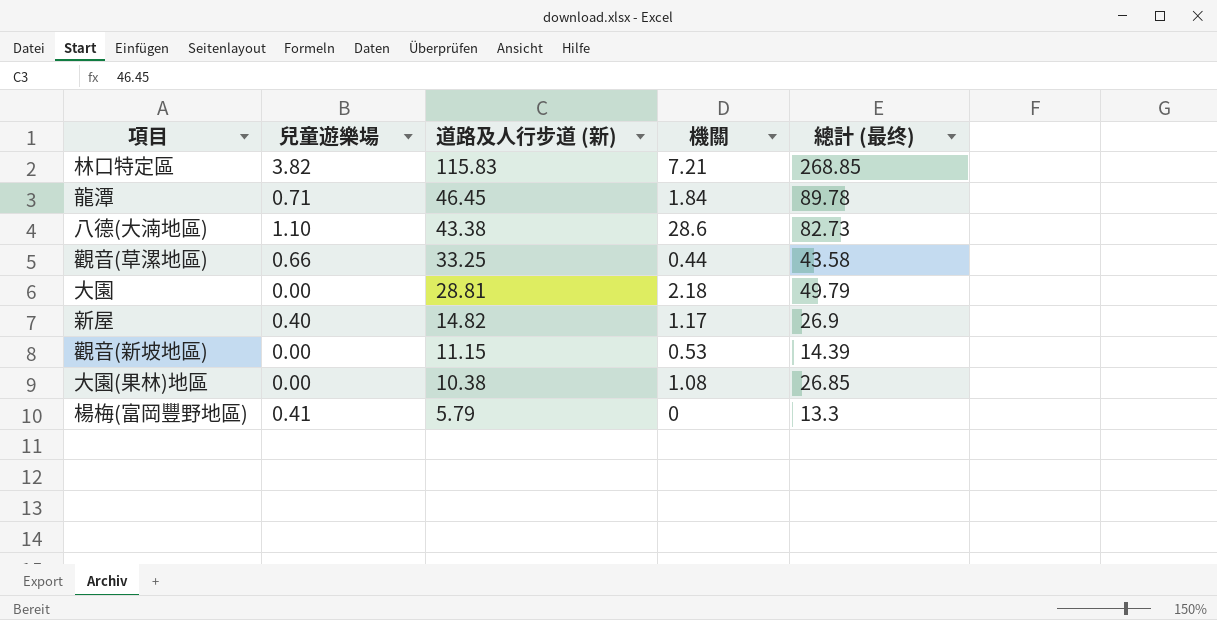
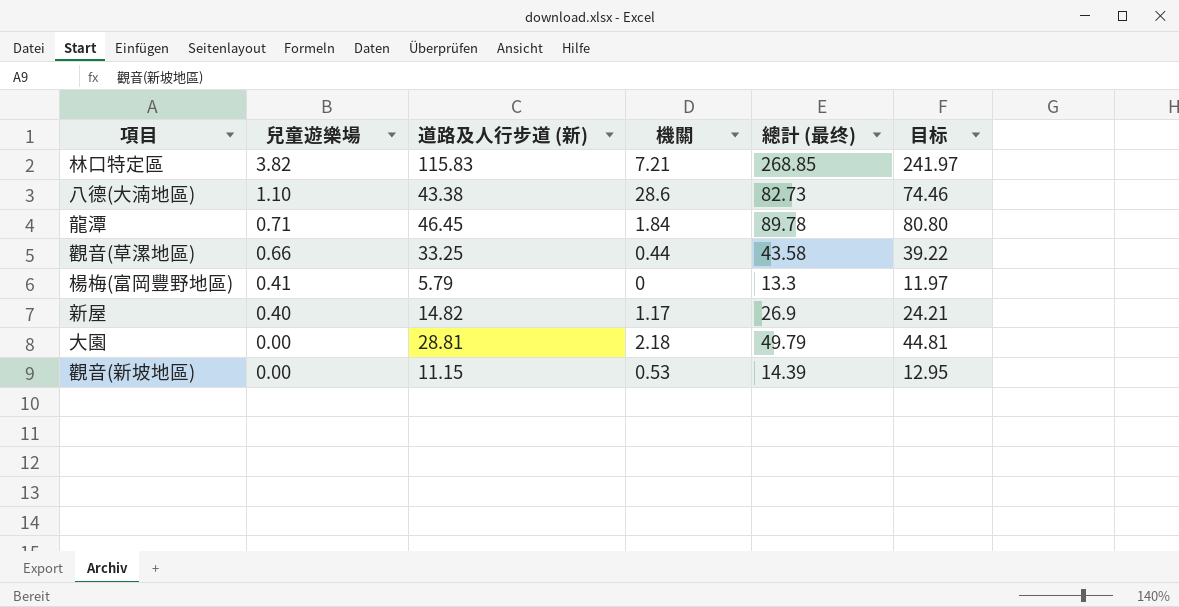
row order: 道路及人行步道 (新) descending -> 兒童遊樂場 descending
column 目标 | formula: none -> [總計 (最终)] * 0.9
row 大園(果林)地區: 0.00 | 10.38 | 1.08 | 26.85 -> none

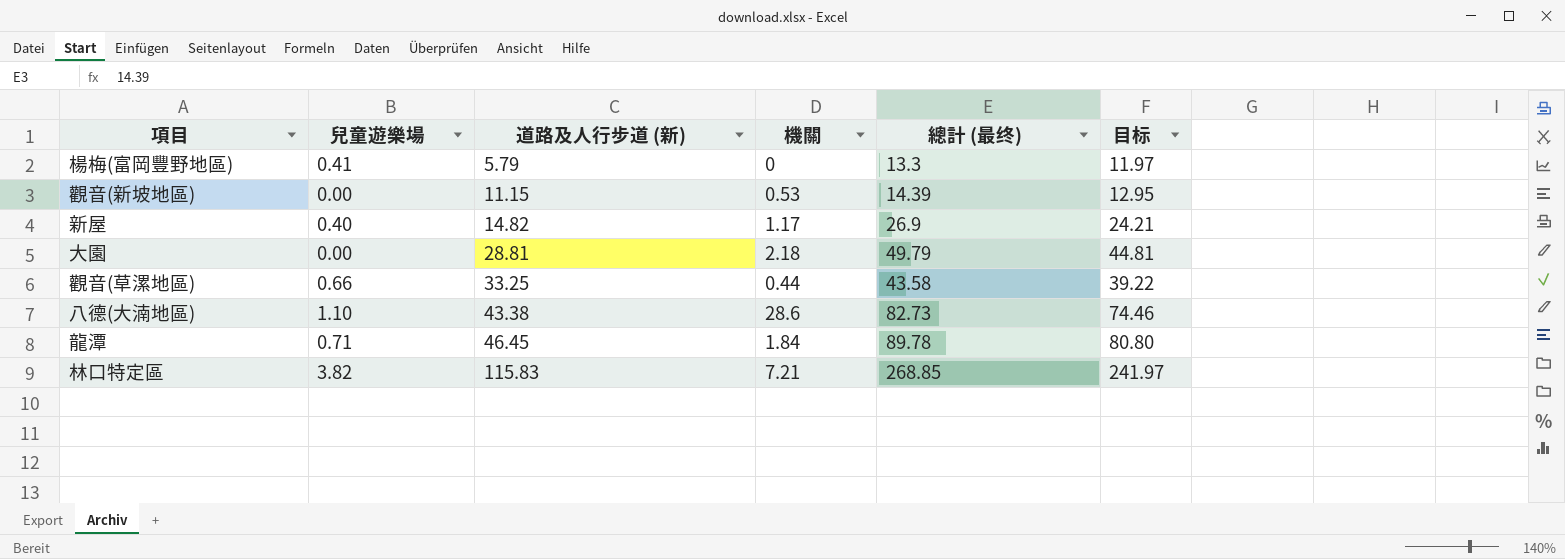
row order: 兒童遊樂場 descending -> 道路及人行步道 (新) ascending

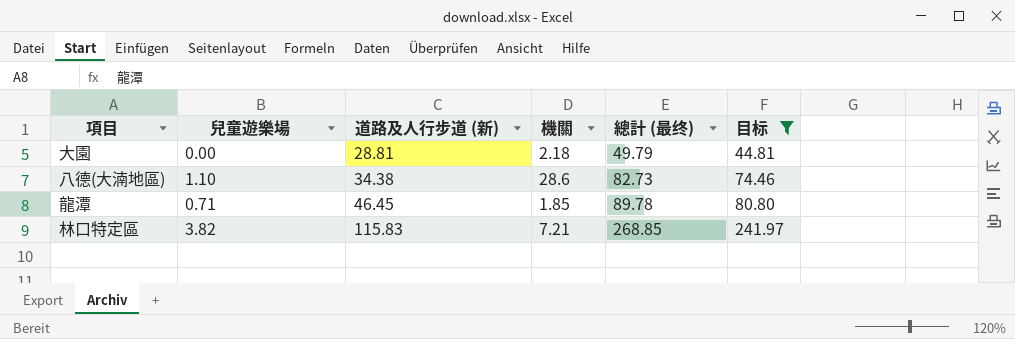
filter: none -> 目标 >= 44.81
八德(大湳地區) | 道路及人行步道 (新): 43.38 -> 34.38
龍潭 | 機關: 1.84 -> 1.85

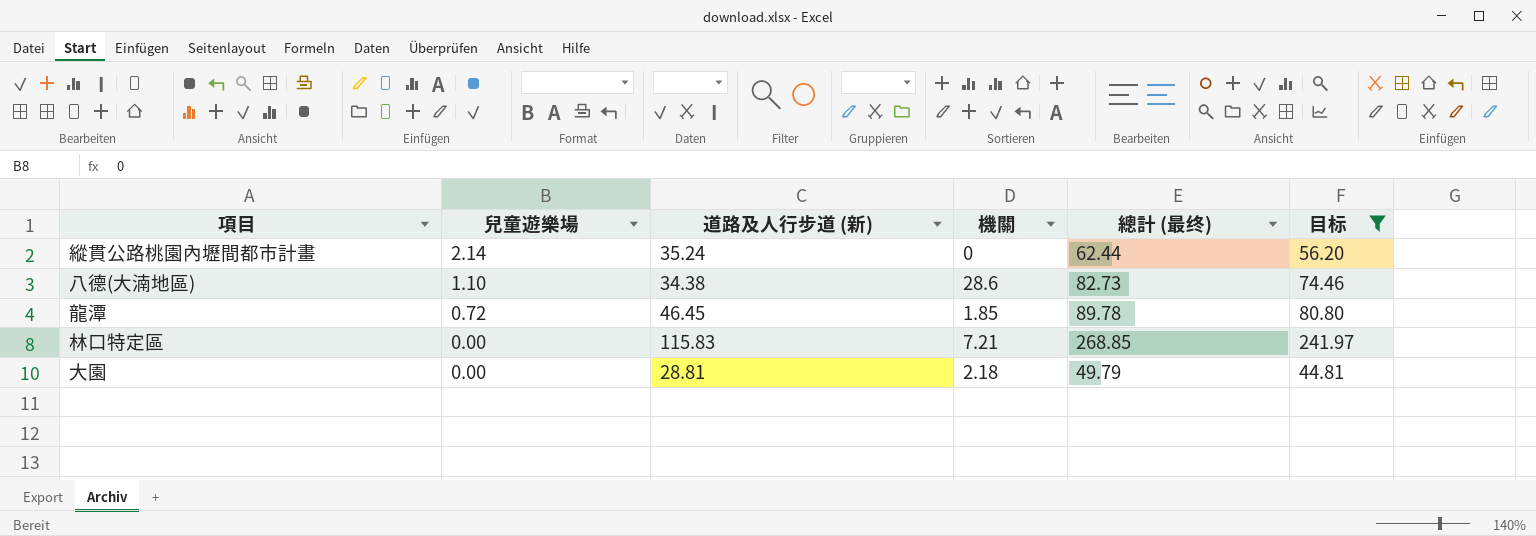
row order: 道路及人行步道 (新) ascending -> 兒童遊樂場 descending
row 縱貫公路桃園內壢間都市計畫: none -> 2.14 | 35.24 | 0 | 62.44 | 56.20
龍潭 | 兒童遊樂場: 0.71 -> 0.72
林口特定區 | 兒童遊樂場: 3.82 -> 0.00

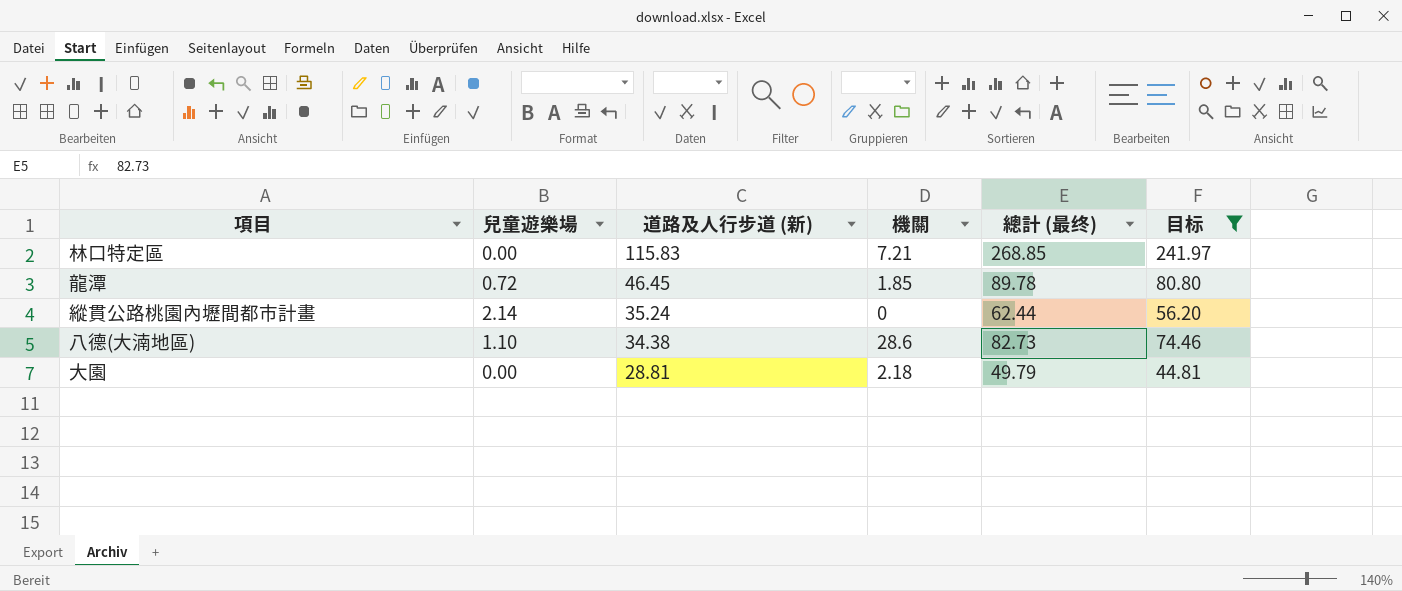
row order: 兒童遊樂場 descending -> 道路及人行步道 (新) descending

